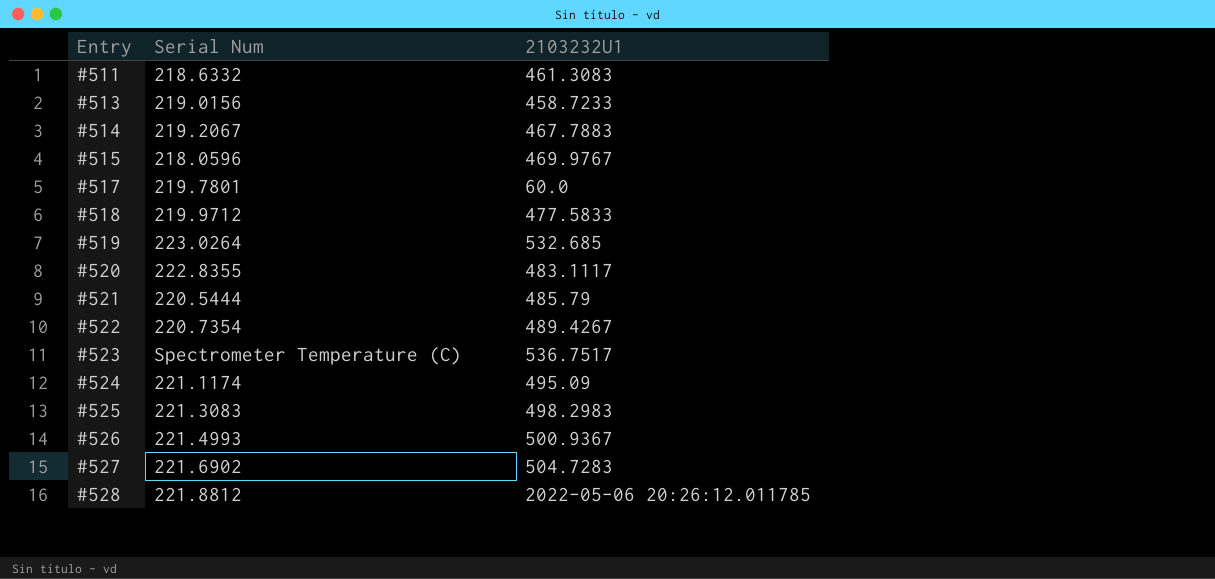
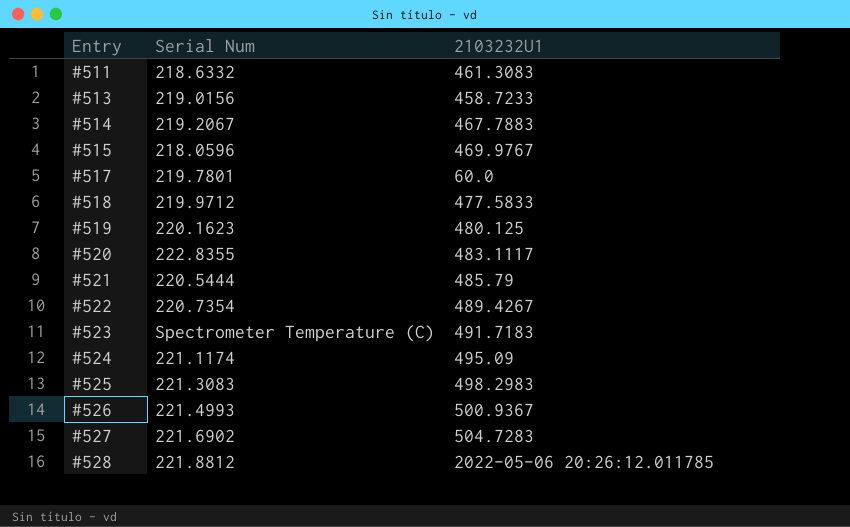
#519 | Serial Num: 223.0264 -> 220.1623
#519 | 2103232U1: 532.685 -> 480.125
#523 | 2103232U1: 536.7517 -> 491.7183

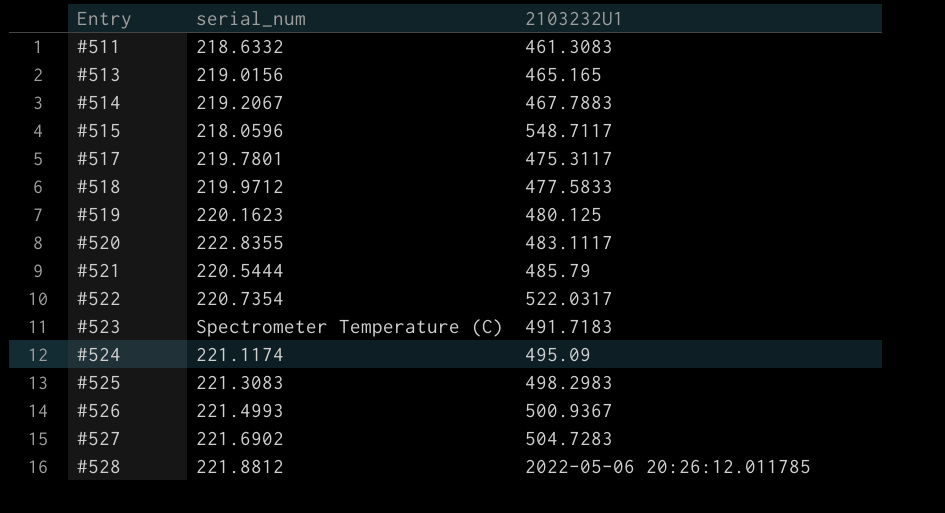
column name: Serial Num -> serial_num
#513 | 2103232U1: 458.7233 -> 465.165
#515 | 2103232U1: 469.9767 -> 548.7117
#517 | 2103232U1: 60.0 -> 475.3117
#522 | 2103232U1: 489.4267 -> 522.0317

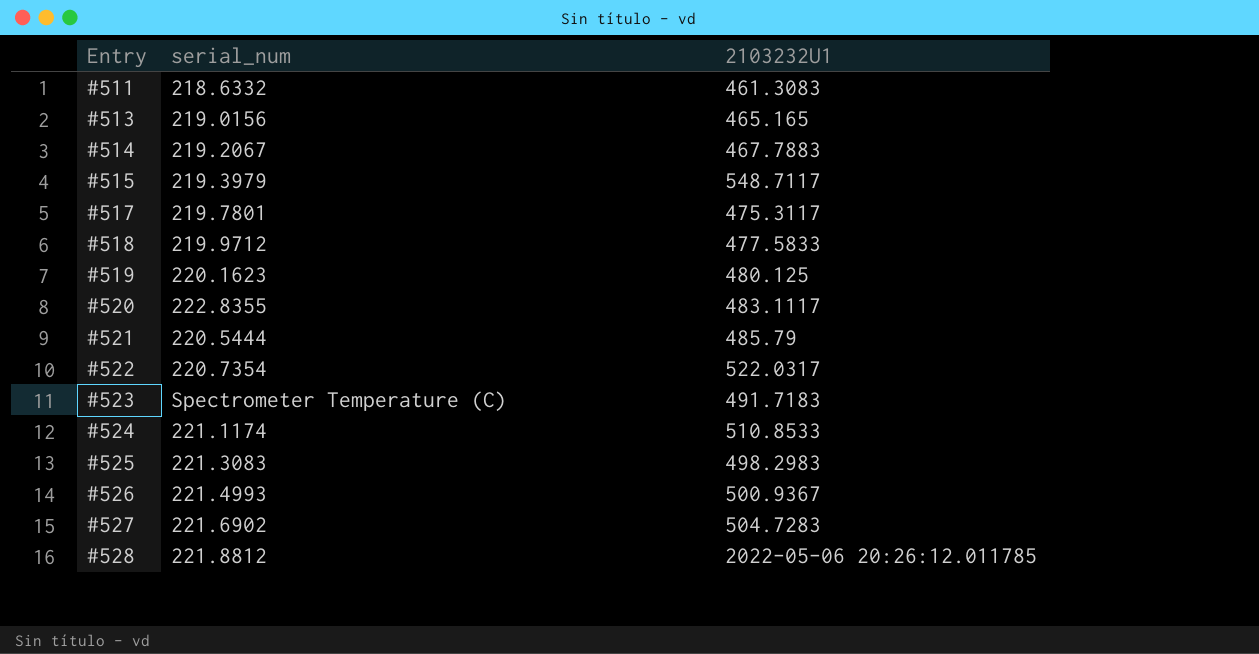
#515 | serial_num: 218.0596 -> 219.3979
#524 | 2103232U1: 495.09 -> 510.8533

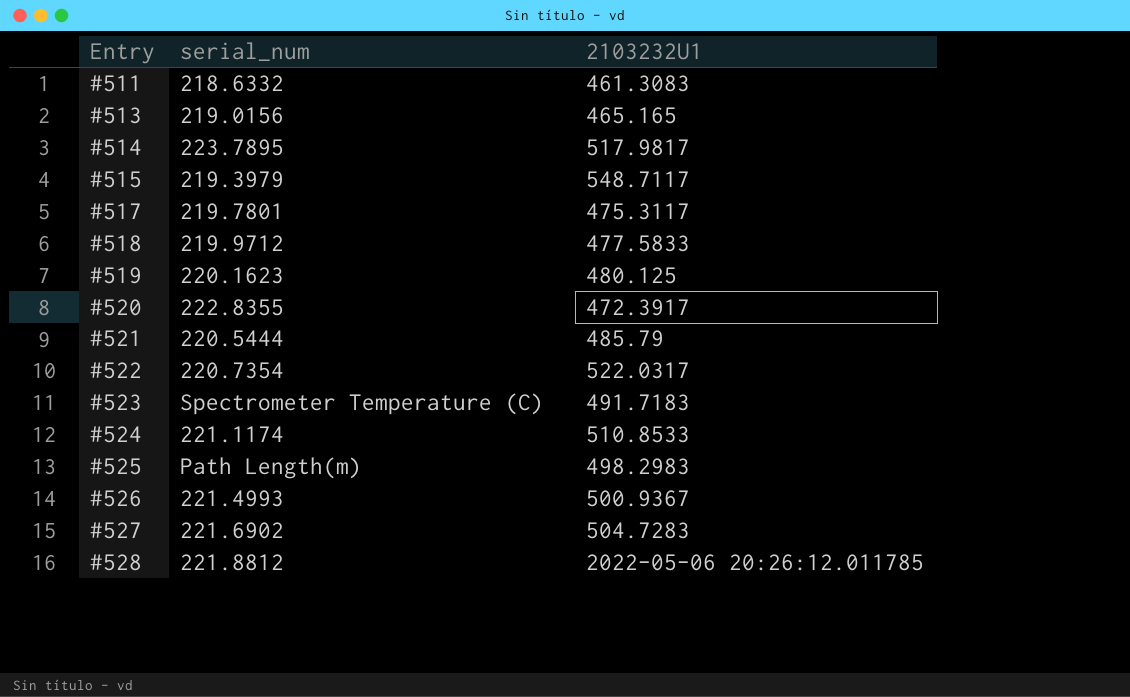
#514 | serial_num: 219.2067 -> 223.7895
#514 | 2103232U1: 467.7883 -> 517.9817
#520 | 2103232U1: 483.1117 -> 472.3917
#525 | serial_num: 221.3083 -> Path Length(m)

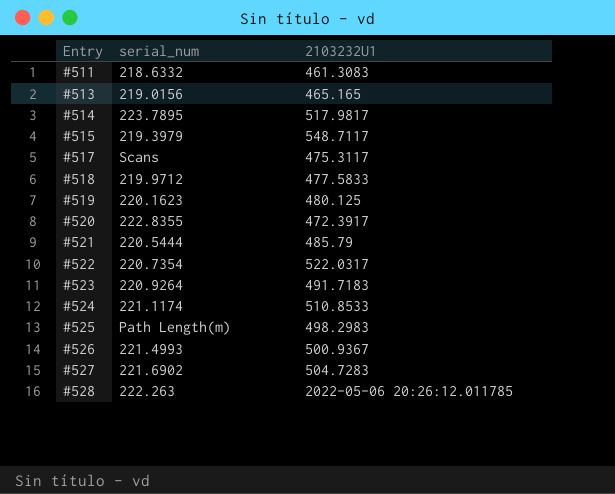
#517 | serial_num: 219.7801 -> Scans
#523 | serial_num: Spectrometer Temperature (C) -> 220.9264
#528 | serial_num: 221.8812 -> 222.263

